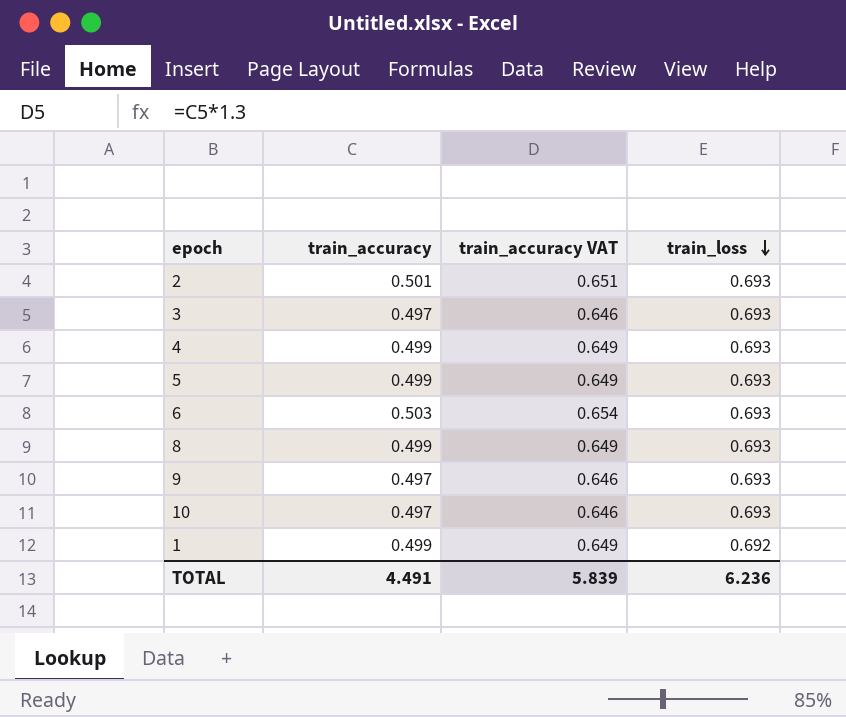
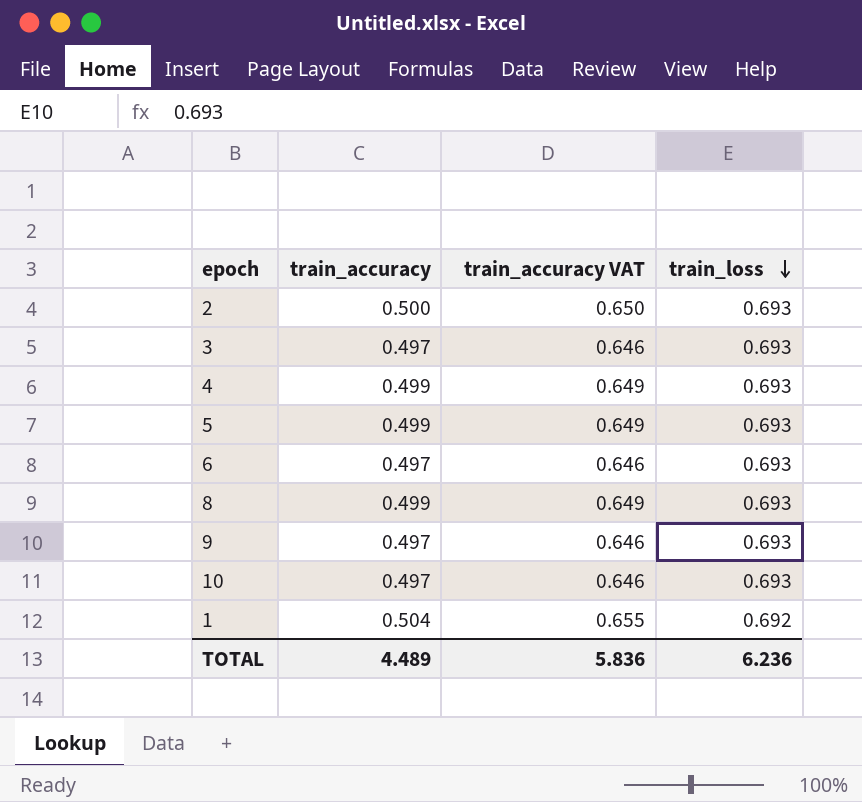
2 | train_accuracy: 0.501 -> 0.500
2 | train_accuracy VAT: 0.651 -> 0.650
6 | train_accuracy: 0.503 -> 0.497
6 | train_accuracy VAT: 0.654 -> 0.646
1 | train_accuracy: 0.499 -> 0.504
1 | train_accuracy VAT: 0.649 -> 0.655
TOTAL | train_accuracy: 4.491 -> 4.489
TOTAL | train_accuracy VAT: 5.839 -> 5.836

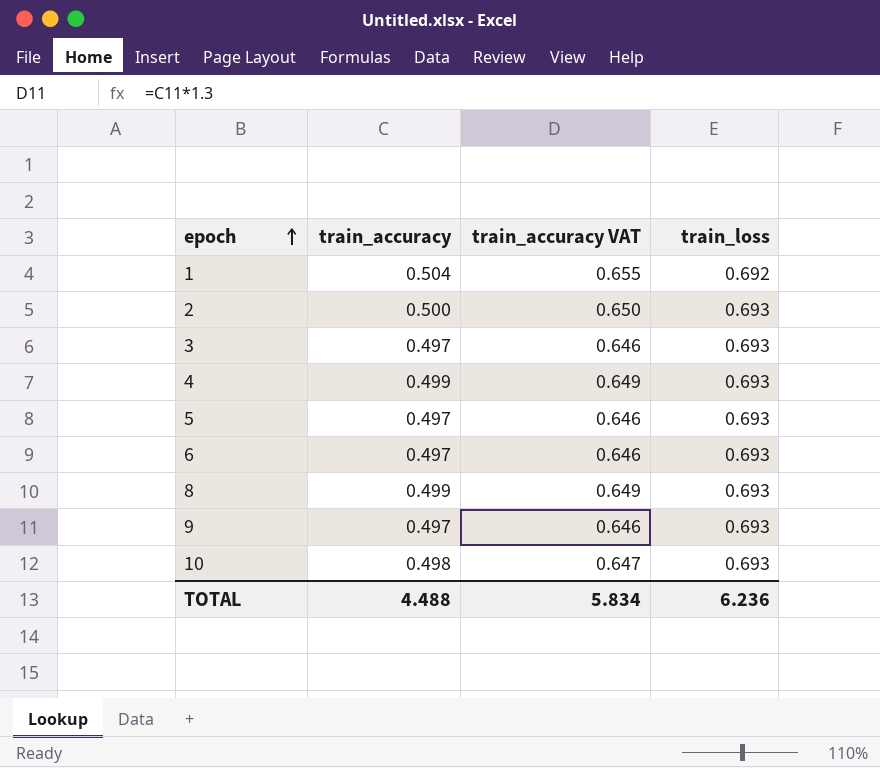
row order: train_loss descending -> epoch ascending
5 | train_accuracy: 0.499 -> 0.497
5 | train_accuracy VAT: 0.649 -> 0.646
10 | train_accuracy: 0.497 -> 0.498
10 | train_accuracy VAT: 0.646 -> 0.647
TOTAL | train_accuracy: 4.489 -> 4.488
TOTAL | train_accuracy VAT: 5.836 -> 5.834

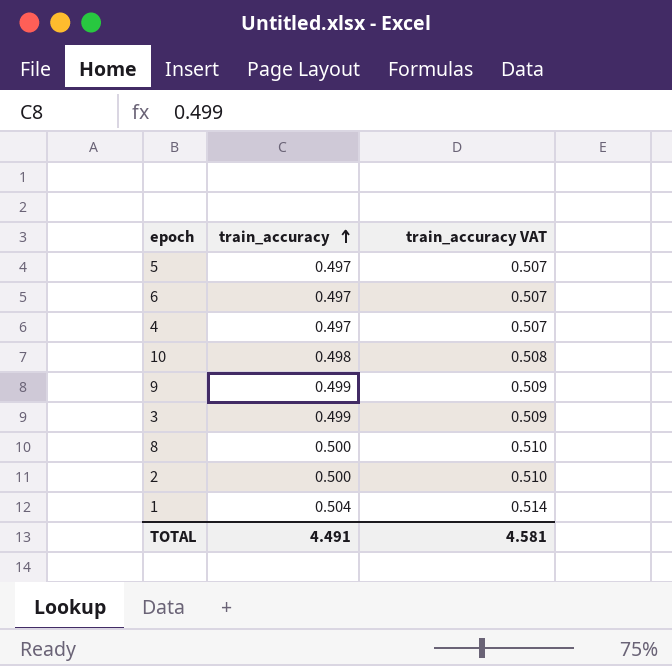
row order: epoch ascending -> train_accuracy ascending
column train_loss | position: 4 -> none
column train_accuracy VAT | formula: [train_accuracy] * 1.3 -> [train_accuracy] * 1.02
4 | train_accuracy: 0.499 -> 0.497
9 | train_accuracy: 0.497 -> 0.499
3 | train_accuracy: 0.497 -> 0.499
8 | train_accuracy: 0.499 -> 0.500
TOTAL | train_accuracy: 4.488 -> 4.491
TOTAL | train_accuracy VAT: 5.834 -> 4.581

